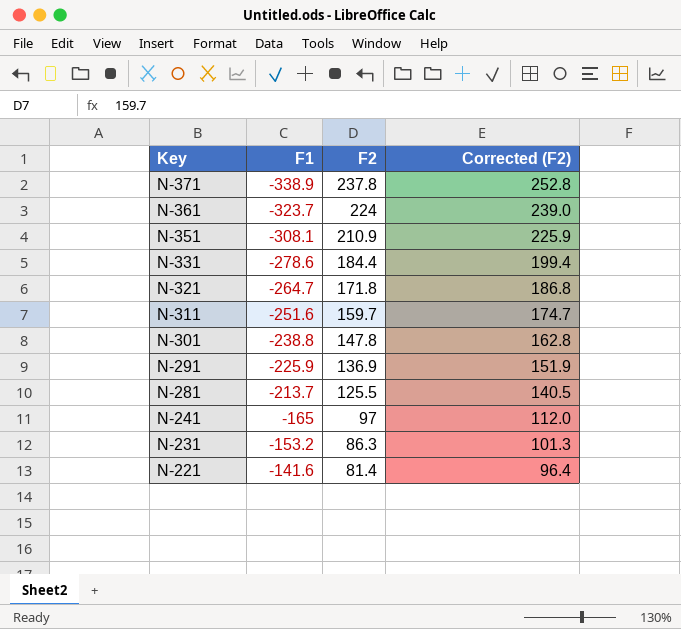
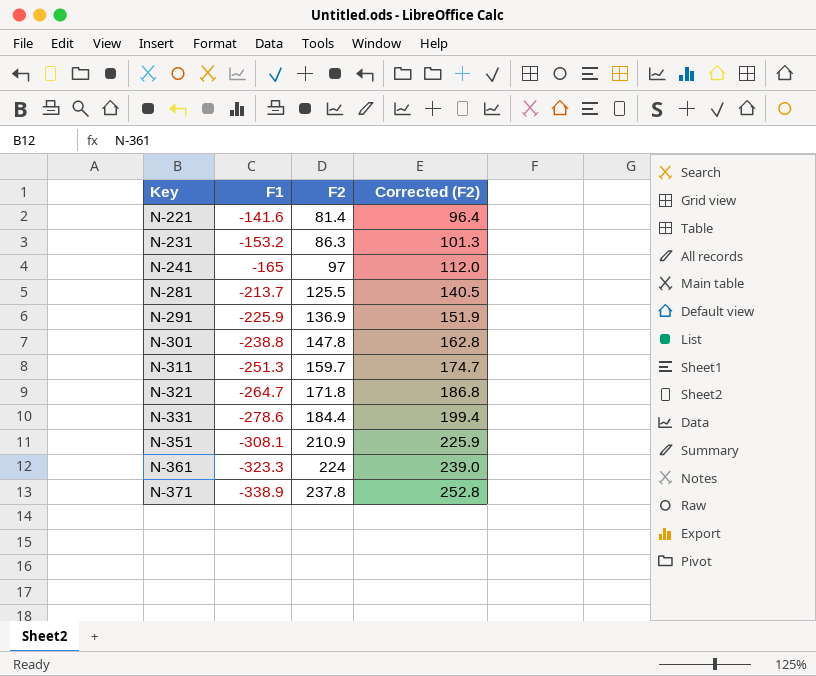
row order: Key descending -> Key ascending
N-311 | F1: -251.6 -> -251.3
N-361 | F1: -323.7 -> -323.3

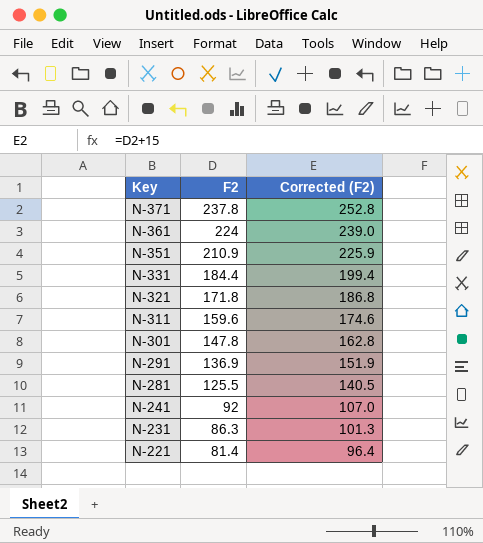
row order: Key ascending -> Key descending
column F1 | position: 2 -> none
N-311 | F2: 159.7 -> 159.6
N-311 | Corrected (F2): 174.7 -> 174.6
N-241 | F2: 97 -> 92
N-241 | Corrected (F2): 112.0 -> 107.0

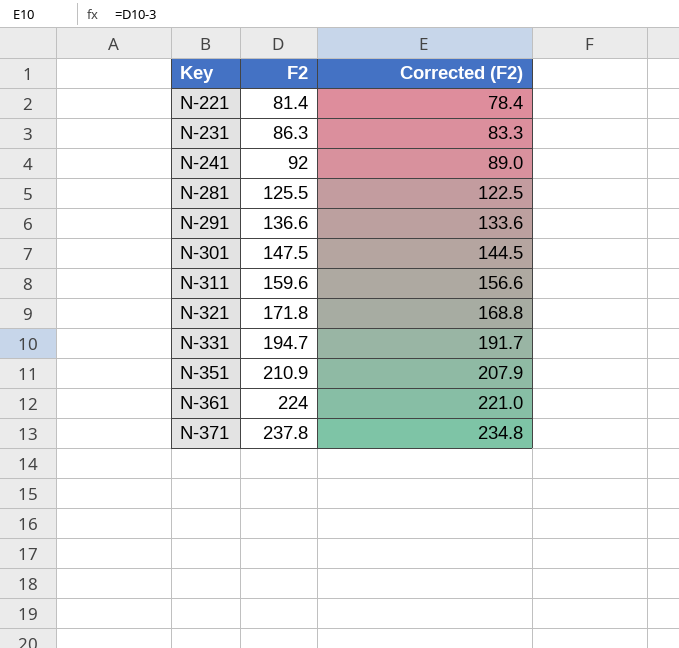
row order: Key descending -> Key ascending
column Corrected (F2) | formula: [F2] + 15 -> [F2] - 3
N-291 | F2: 136.9 -> 136.6
N-301 | F2: 147.8 -> 147.5
N-331 | F2: 184.4 -> 194.7

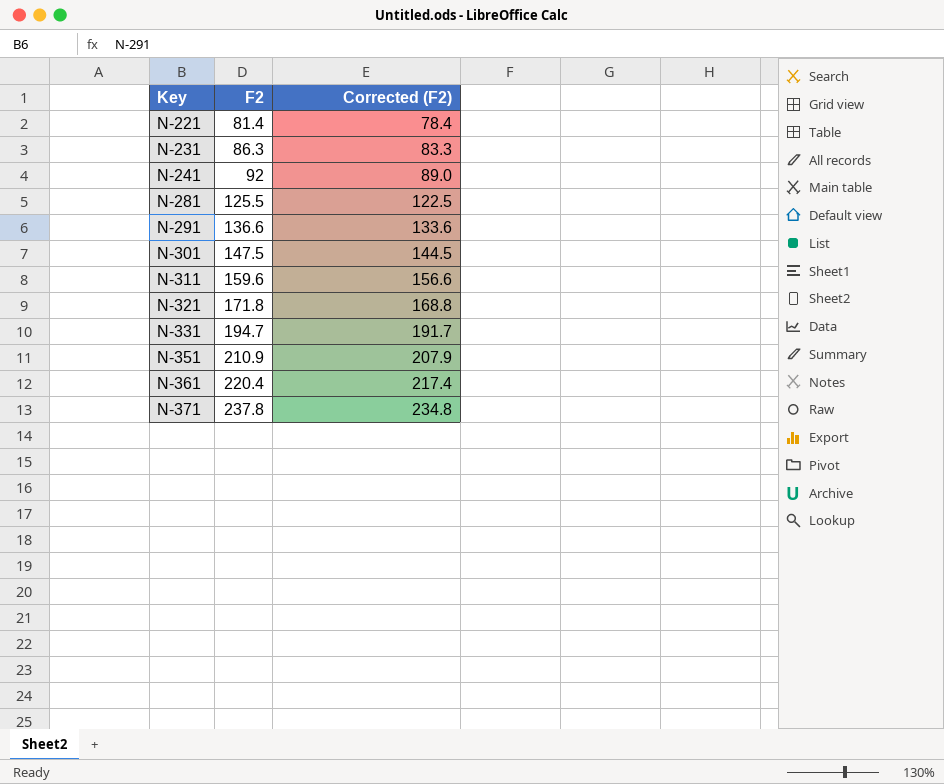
N-361 | F2: 224 -> 220.4
N-361 | Corrected (F2): 221.0 -> 217.4

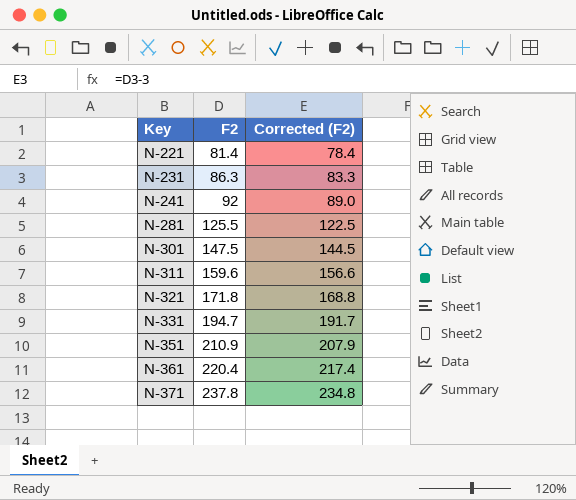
row N-291: 136.6 | 133.6 -> none

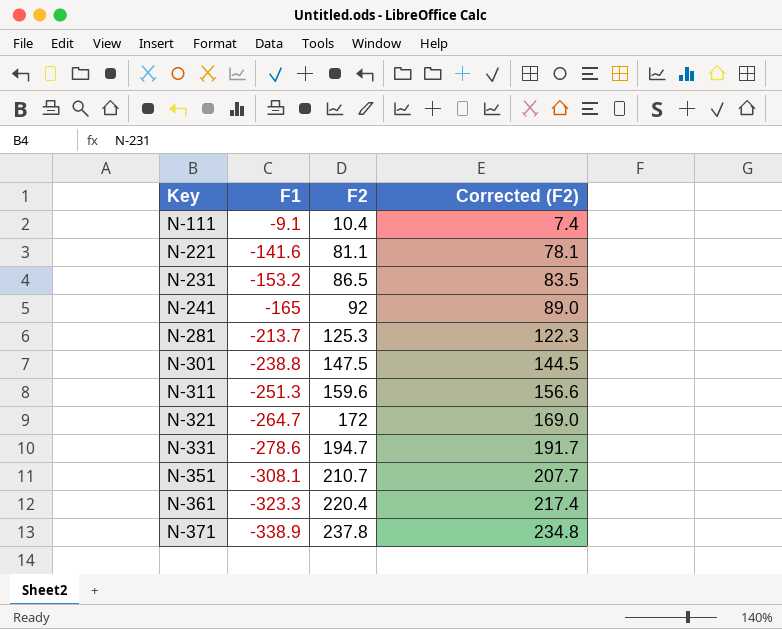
column F1 | position: none -> 2
row N-111: none -> -9.1 | 10.4 | 7.4
N-221 | F2: 81.4 -> 81.1
N-221 | Corrected (F2): 78.4 -> 78.1
N-231 | F2: 86.3 -> 86.5
N-231 | Corrected (F2): 83.3 -> 83.5
N-281 | F2: 125.5 -> 125.3
N-281 | Corrected (F2): 122.5 -> 122.3
N-321 | F2: 171.8 -> 172
N-321 | Corrected (F2): 168.8 -> 169.0
N-351 | F2: 210.9 -> 210.7
N-351 | Corrected (F2): 207.9 -> 207.7

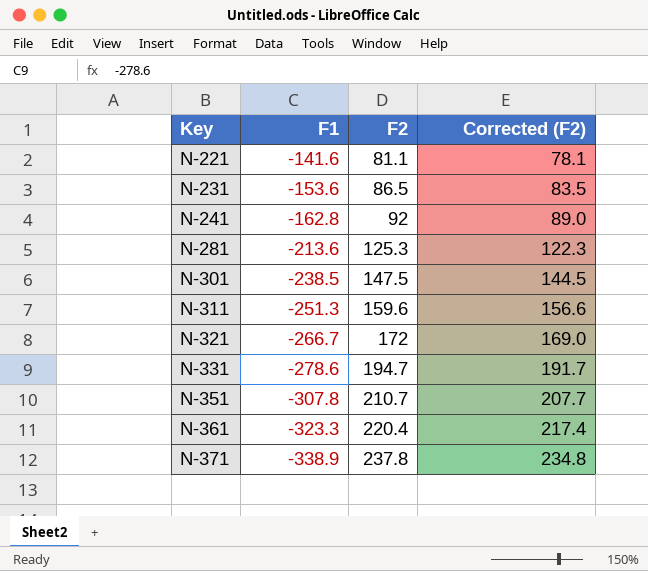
row N-111: -9.1 | 10.4 | 7.4 -> none
N-231 | F1: -153.2 -> -153.6
N-241 | F1: -165 -> -162.8
N-281 | F1: -213.7 -> -213.6
N-301 | F1: -238.8 -> -238.5
N-321 | F1: -264.7 -> -266.7
N-351 | F1: -308.1 -> -307.8

